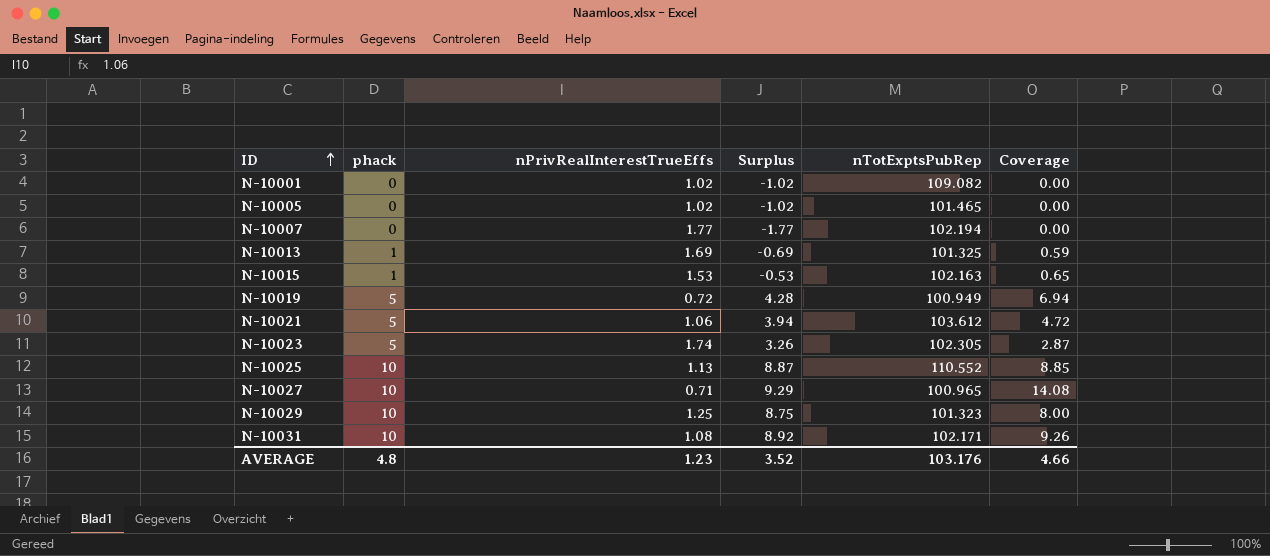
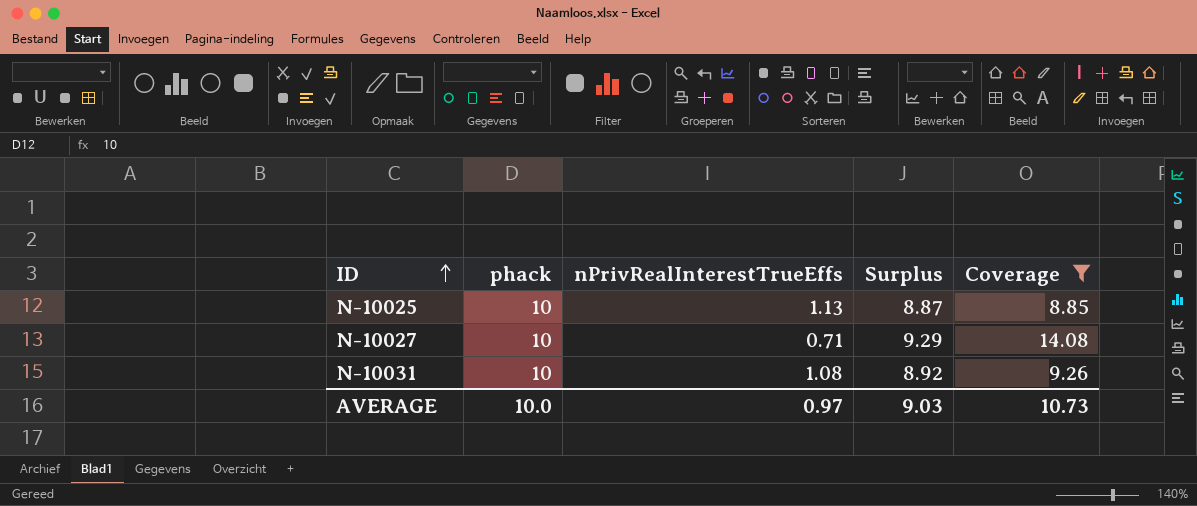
filter: none -> Coverage >= 8.85
column nTotExptsPubRep | position: 5 -> none
AVERAGE | phack: 4.8 -> 10.0
AVERAGE | nPrivRealInterestTrueEffs: 1.23 -> 0.97
AVERAGE | Surplus: 3.52 -> 9.03
AVERAGE | Coverage: 4.66 -> 10.73

